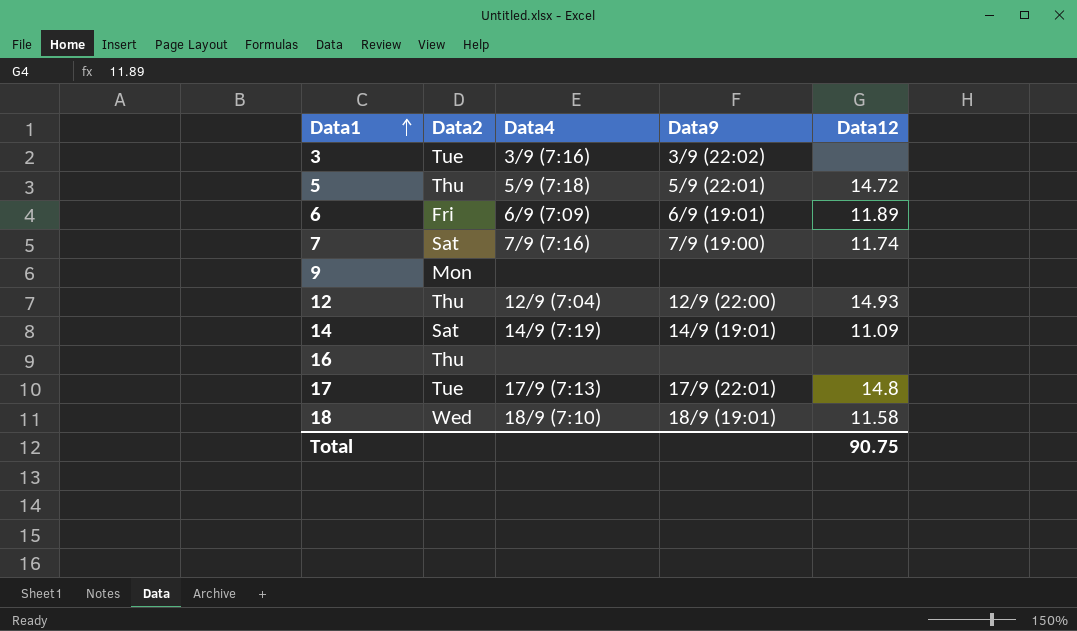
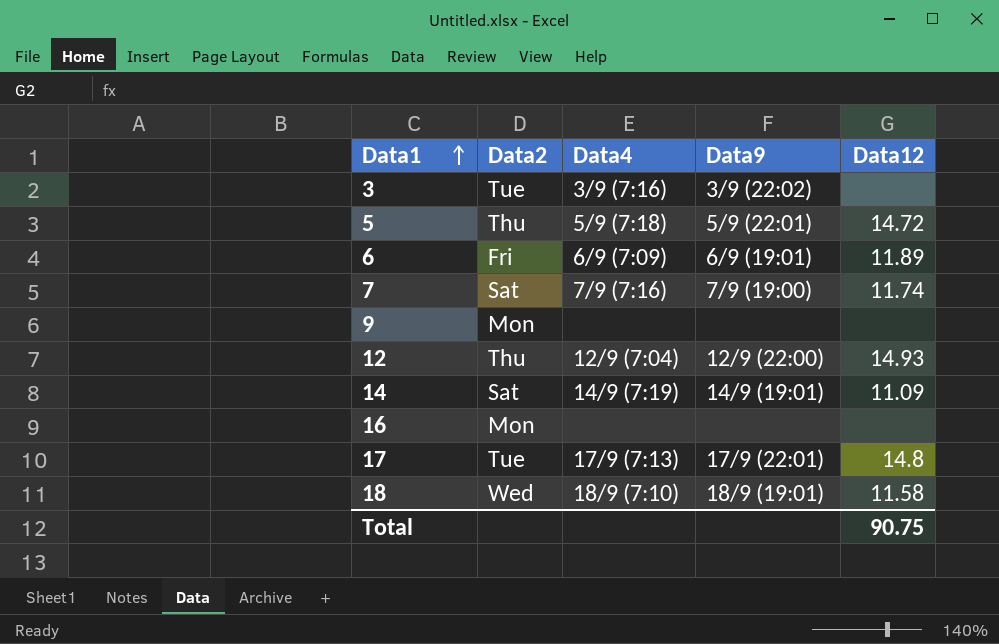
16 | Data2: Thu -> Mon

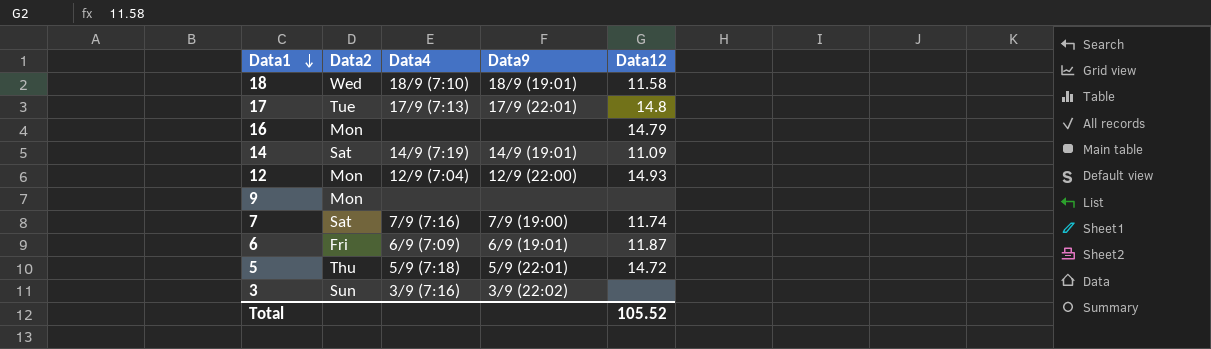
row order: Data1 ascending -> Data1 descending
16 | Data12: none -> 14.79
12 | Data2: Thu -> Mon
6 | Data12: 11.89 -> 11.87
3 | Data2: Tue -> Sun
Total | Data12: 90.75 -> 105.52

